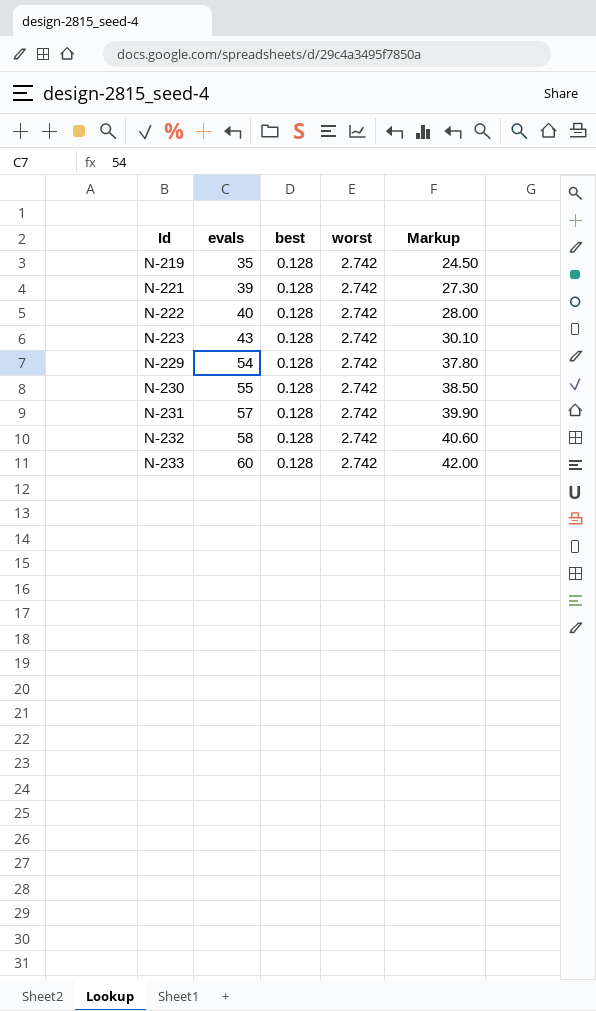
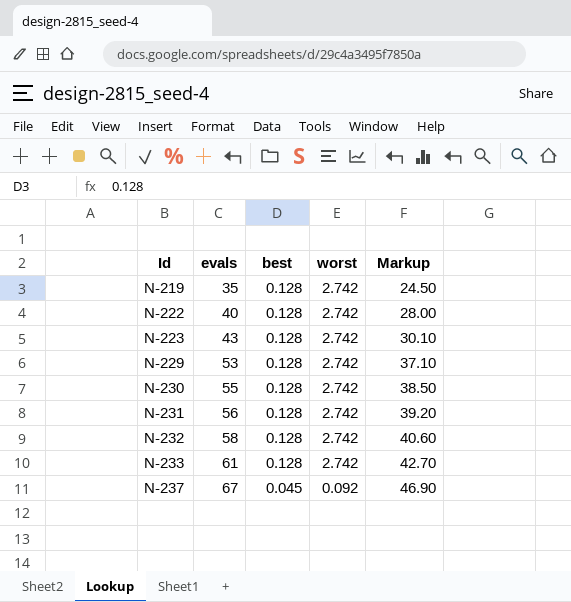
row N-221: 39 | 0.128 | 2.742 | 27.30 -> none
N-229 | evals: 54 -> 53
N-229 | Markup: 37.80 -> 37.10
N-231 | evals: 57 -> 56
N-231 | Markup: 39.90 -> 39.20
N-233 | evals: 60 -> 61
N-233 | Markup: 42.00 -> 42.70
row N-237: none -> 67 | 0.045 | 0.092 | 46.90

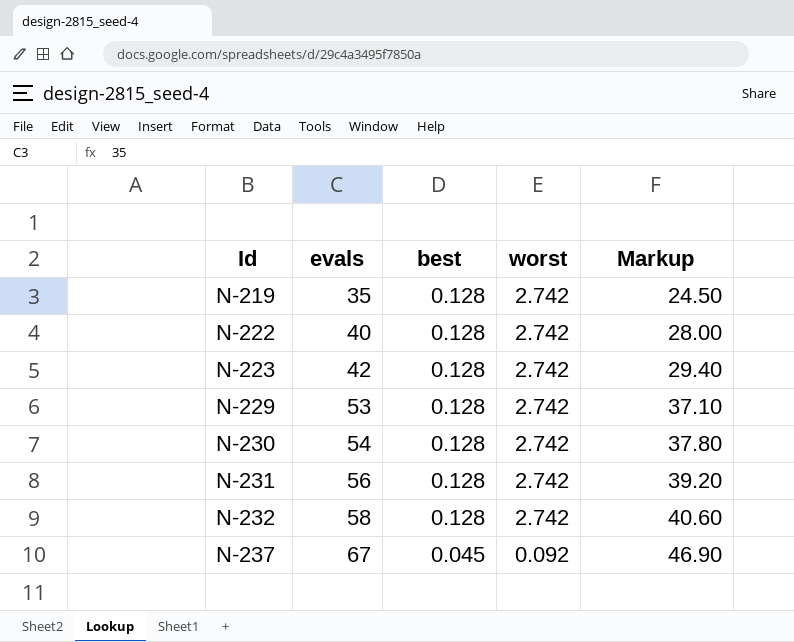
row N-233: 61 | 0.128 | 2.742 | 42.70 -> none
N-223 | evals: 43 -> 42
N-223 | Markup: 30.10 -> 29.40
N-230 | evals: 55 -> 54
N-230 | Markup: 38.50 -> 37.80

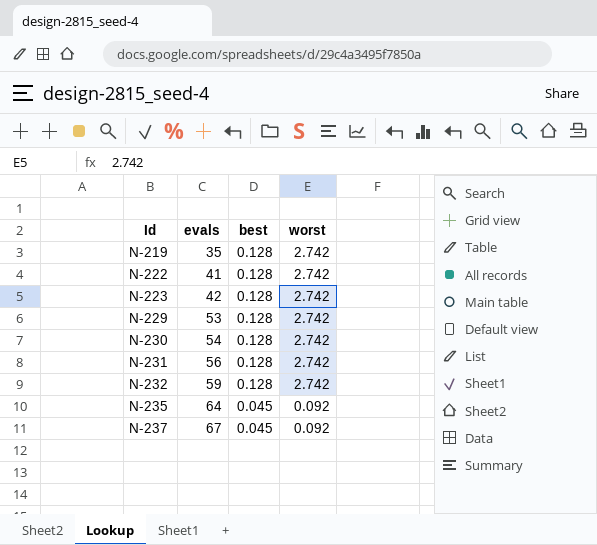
column Markup | formula: [evals] * 0.7 -> none
N-222 | evals: 40 -> 41
N-232 | evals: 58 -> 59
row N-235: none -> 64 | 0.045 | 0.092

